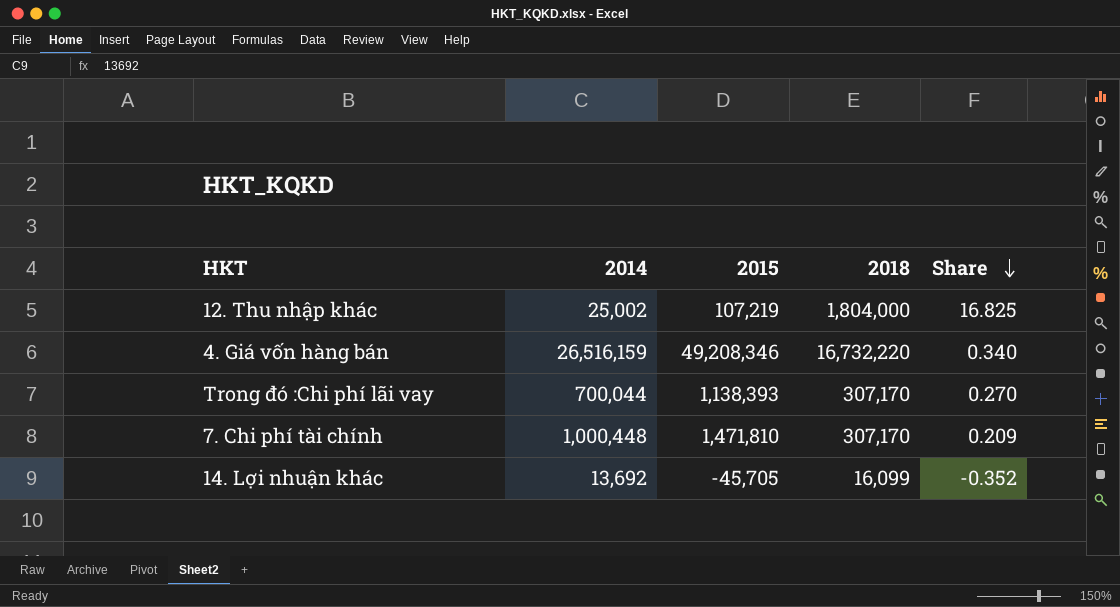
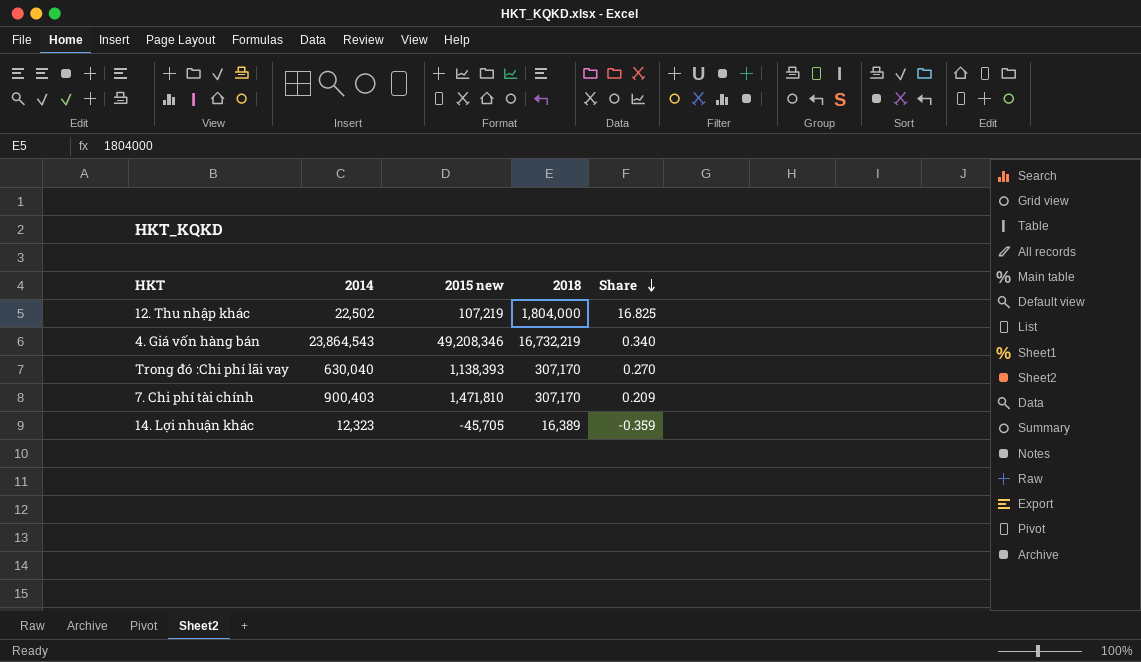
column name: 2015 -> 2015 new
12. Thu nhập khác | 2014: 25,002 -> 22,502
4. Giá vốn hàng bán | 2014: 26,516,159 -> 23,864,543
4. Giá vốn hàng bán | 2018: 16,732,220 -> 16,732,219
Trong đó :Chi phí lãi vay | 2014: 700,044 -> 630,040
7. Chi phí tài chính | 2014: 1,000,448 -> 900,403
14. Lợi nhuận khác | 2014: 13,692 -> 12,323
14. Lợi nhuận khác | 2018: 16,099 -> 16,389
14. Lợi nhuận khác | Share: -0.352 -> -0.359

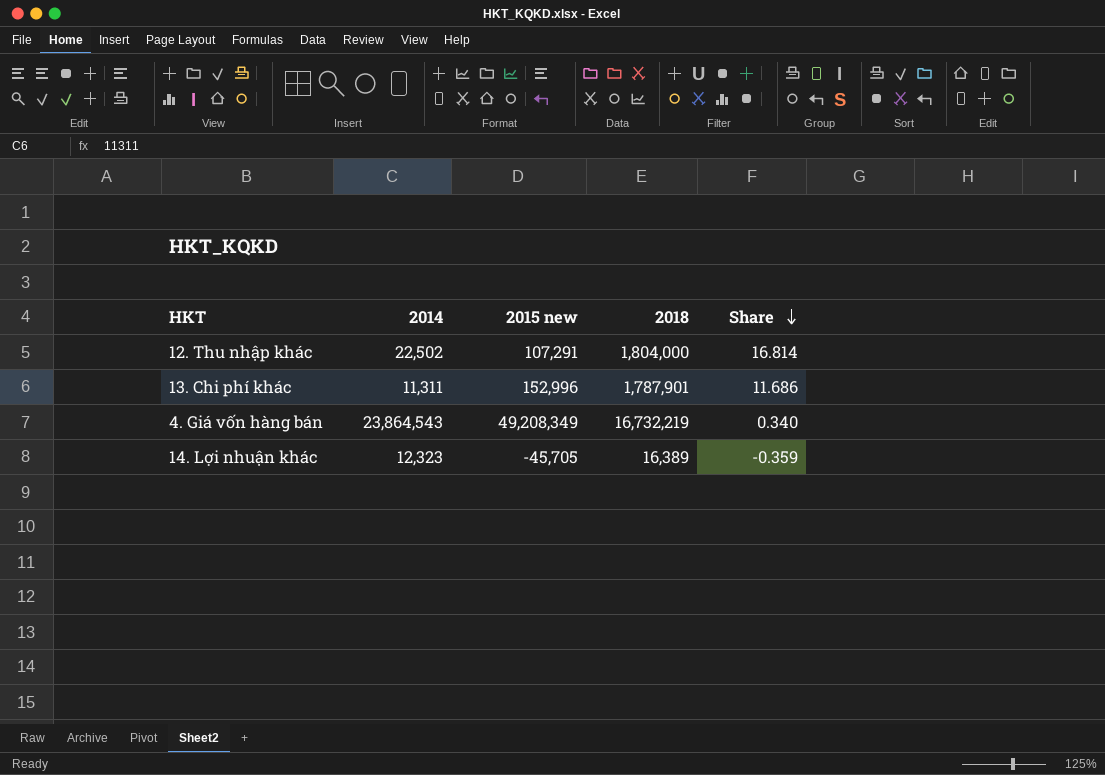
row Trong đó :Chi phí lãi vay: 630,040 | 1,138,393 | 307,170 | 0.270 -> none
row 7. Chi phí tài chính: 900,403 | 1,471,810 | 307,170 | 0.209 -> none
12. Thu nhập khác | 2015 new: 107,219 -> 107,291
12. Thu nhập khác | Share: 16.825 -> 16.814
row 13. Chi phí khác: none -> 11,311 | 152,996 | 1,787,901 | 11.686
4. Giá vốn hàng bán | 2015 new: 49,208,346 -> 49,208,349

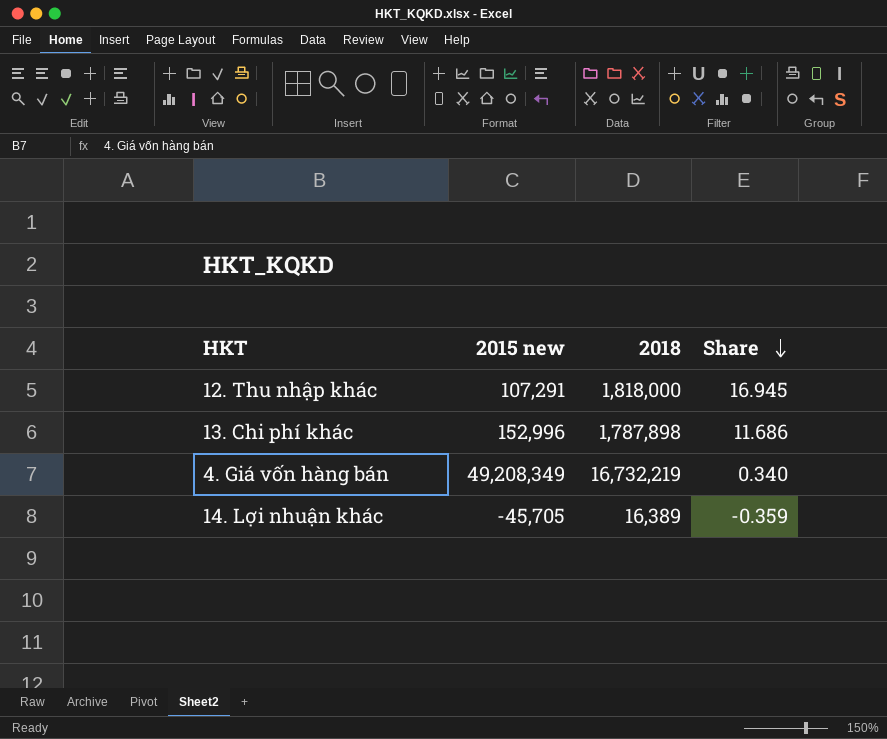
column 2014 | position: 2 -> none
12. Thu nhập khác | 2018: 1,804,000 -> 1,818,000
12. Thu nhập khác | Share: 16.814 -> 16.945
13. Chi phí khác | 2018: 1,787,901 -> 1,787,898

